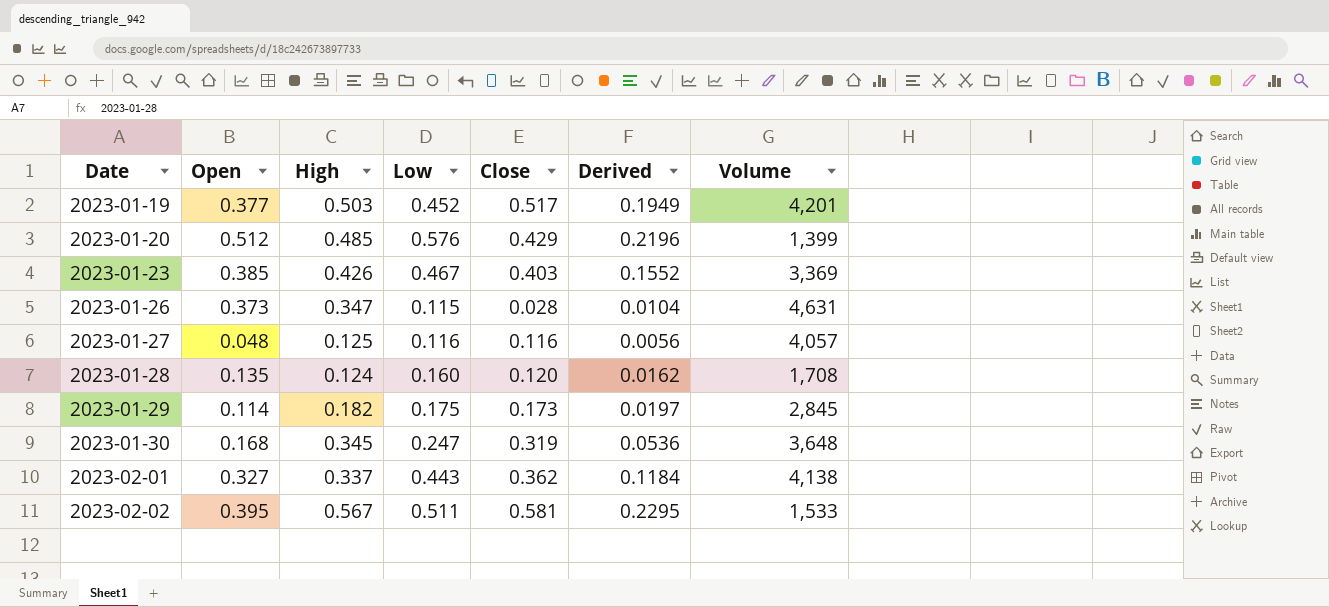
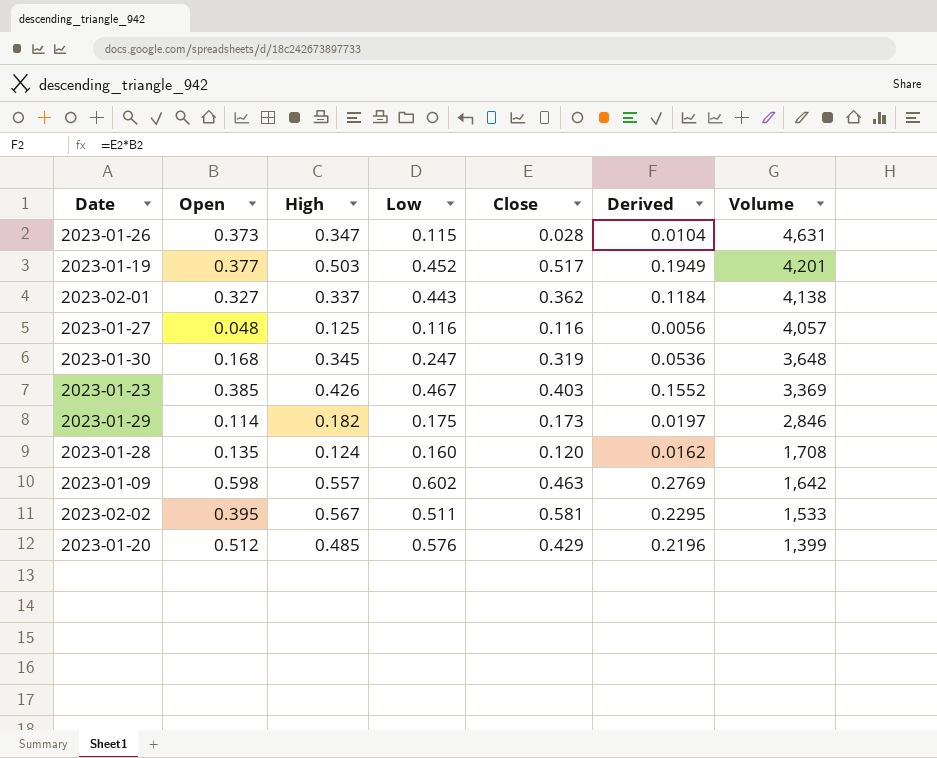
row order: Date ascending -> Volume descending
2023-01-29 | Volume: 2,845 -> 2,846
row 2023-01-09: none -> 0.598 | 0.557 | 0.602 | 0.463 | 0.2769 | 1,642

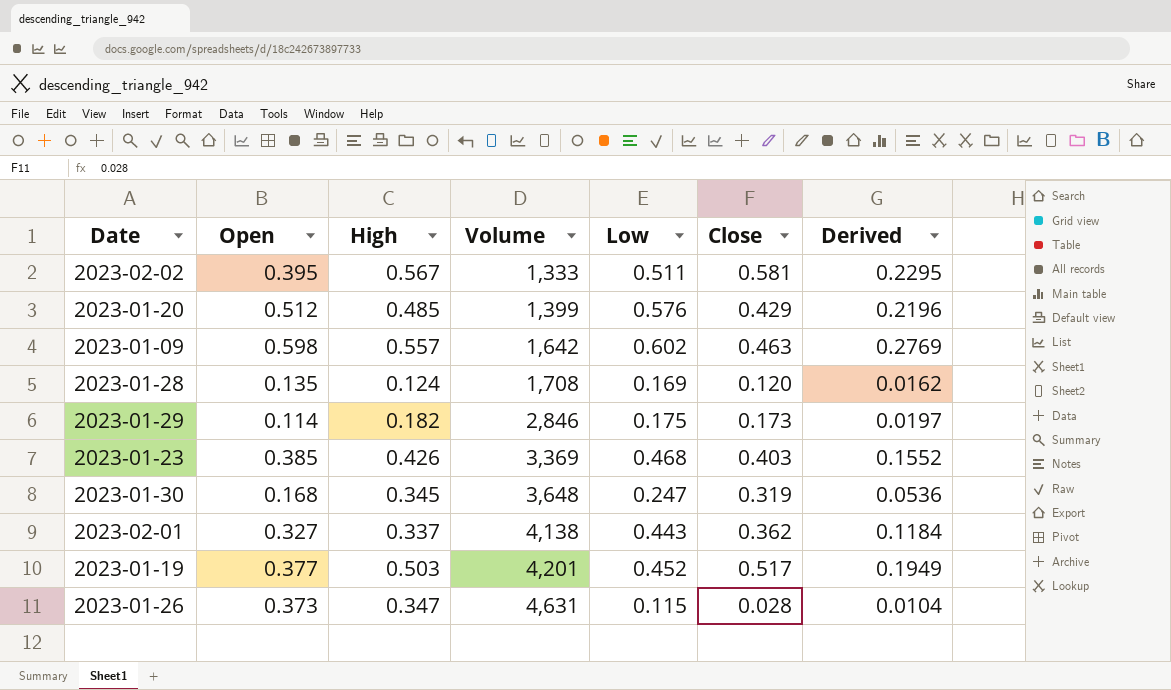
row order: Volume descending -> Volume ascending
column Volume | position: 7 -> 4
row 2023-01-27: 0.048 | 0.125 | 0.116 | 0.116 | 0.0056 | 4,057 -> none
2023-02-02 | Volume: 1,533 -> 1,333
2023-01-28 | Low: 0.160 -> 0.169
2023-01-23 | Low: 0.467 -> 0.468

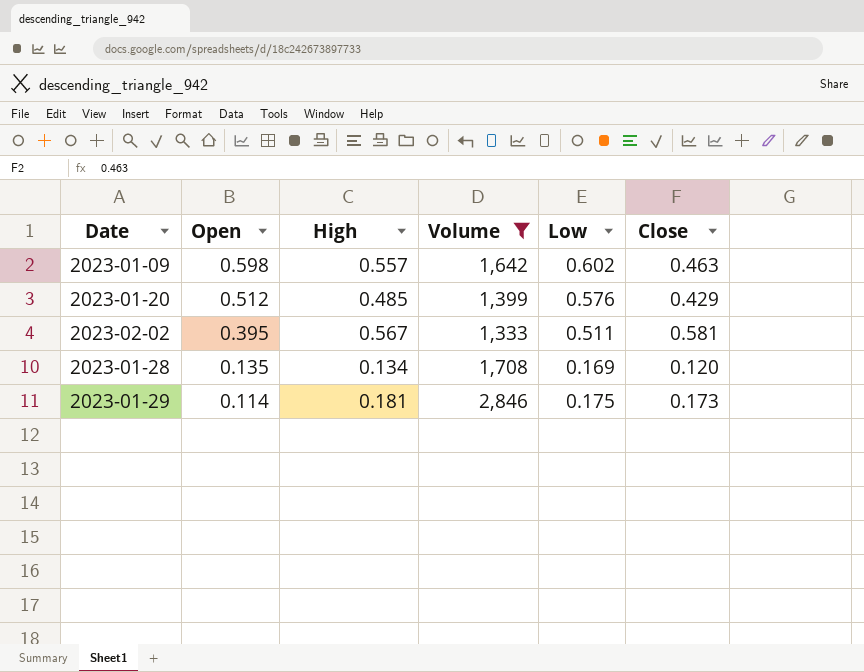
filter: none -> Volume <= 2,846
row order: Volume ascending -> Open descending
column Derived | formula: [Open] * [Close] -> none
2023-01-28 | High: 0.124 -> 0.134
2023-01-29 | High: 0.182 -> 0.181

